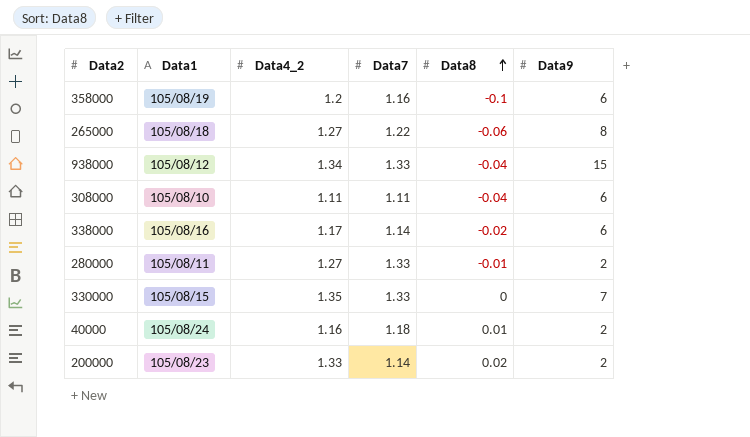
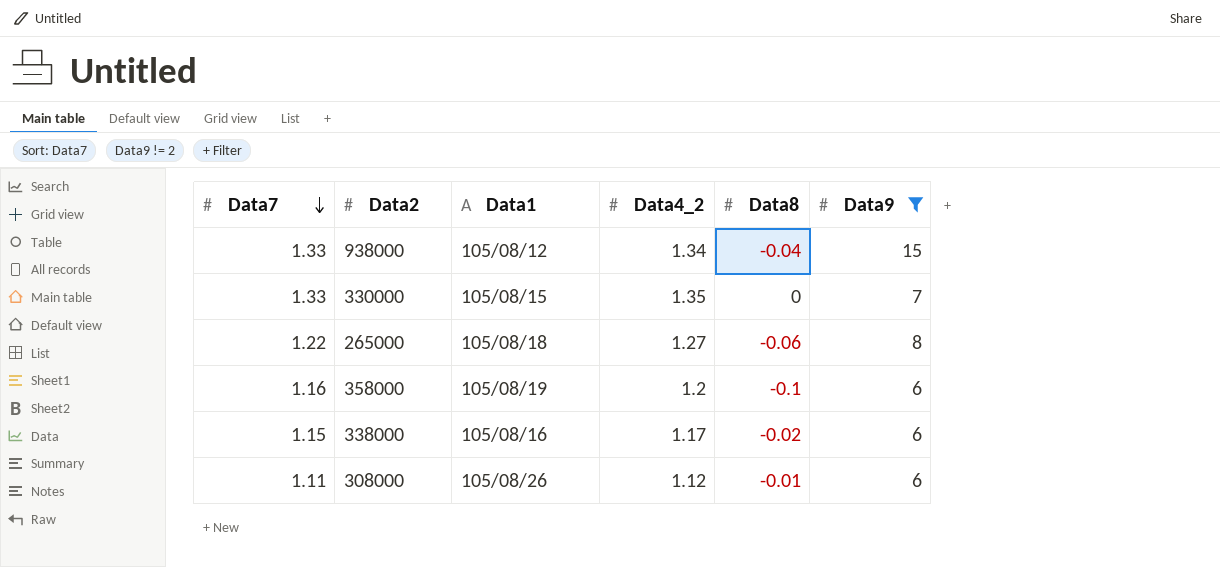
filter: none -> Data9 != 2
row order: Data8 ascending -> Data7 descending
column Data7 | position: 4 -> 1
338000 | Data7: 1.14 -> 1.15
308000 | Data1: 105/08/10 -> 105/08/26
308000 | Data4_2: 1.11 -> 1.12
308000 | Data8: -0.04 -> -0.01

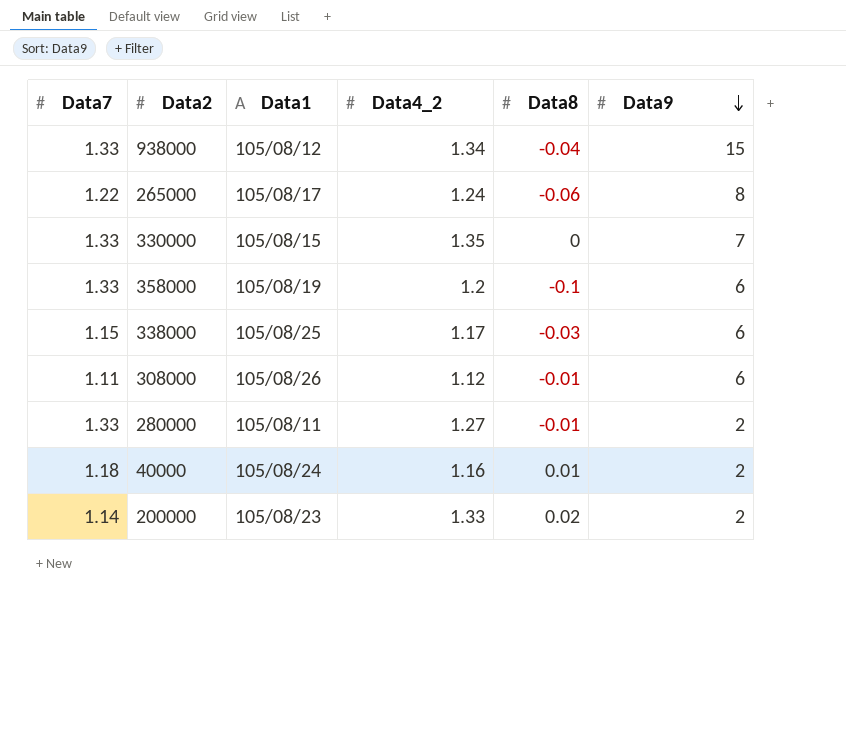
filter: Data9 != 2 -> none
row order: Data7 descending -> Data9 descending
265000 | Data1: 105/08/18 -> 105/08/17
265000 | Data4_2: 1.27 -> 1.24
358000 | Data7: 1.16 -> 1.33
338000 | Data1: 105/08/16 -> 105/08/25
338000 | Data8: -0.02 -> -0.03

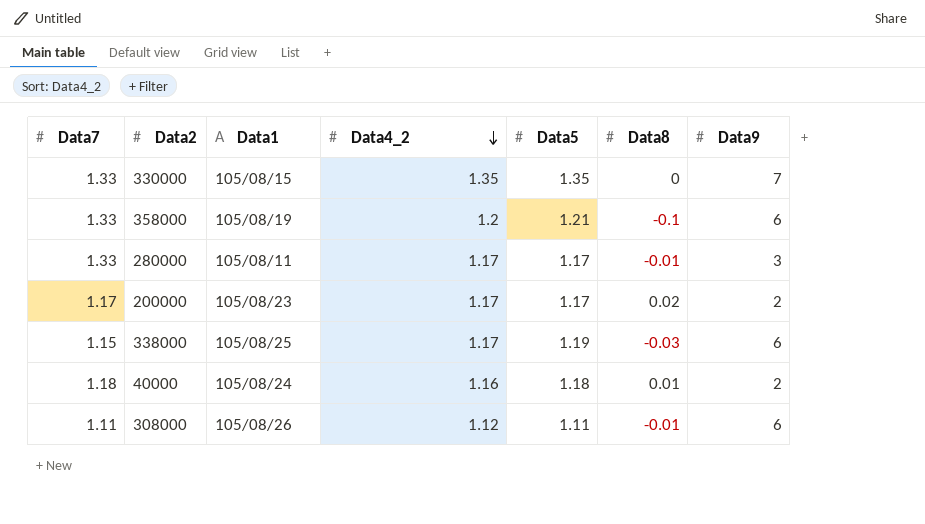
row order: Data9 descending -> Data4_2 descending
column Data5 | position: none -> 5
row 938000: 1.33 | 105/08/12 | 1.34 | -0.04 | 15 -> none
row 265000: 1.22 | 105/08/17 | 1.24 | -0.06 | 8 -> none
280000 | Data4_2: 1.27 -> 1.17
280000 | Data9: 2 -> 3
200000 | Data7: 1.14 -> 1.17
200000 | Data4_2: 1.33 -> 1.17

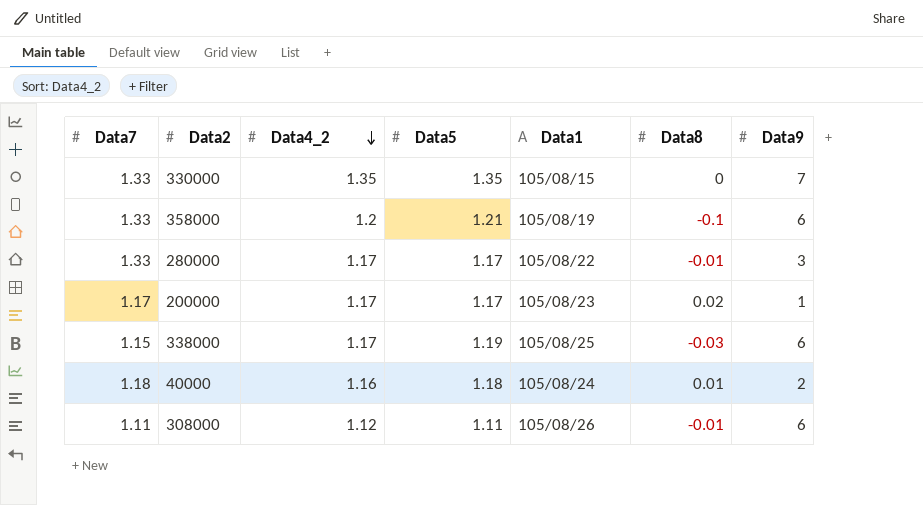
column Data1 | position: 3 -> 5
280000 | Data1: 105/08/11 -> 105/08/22
200000 | Data9: 2 -> 1

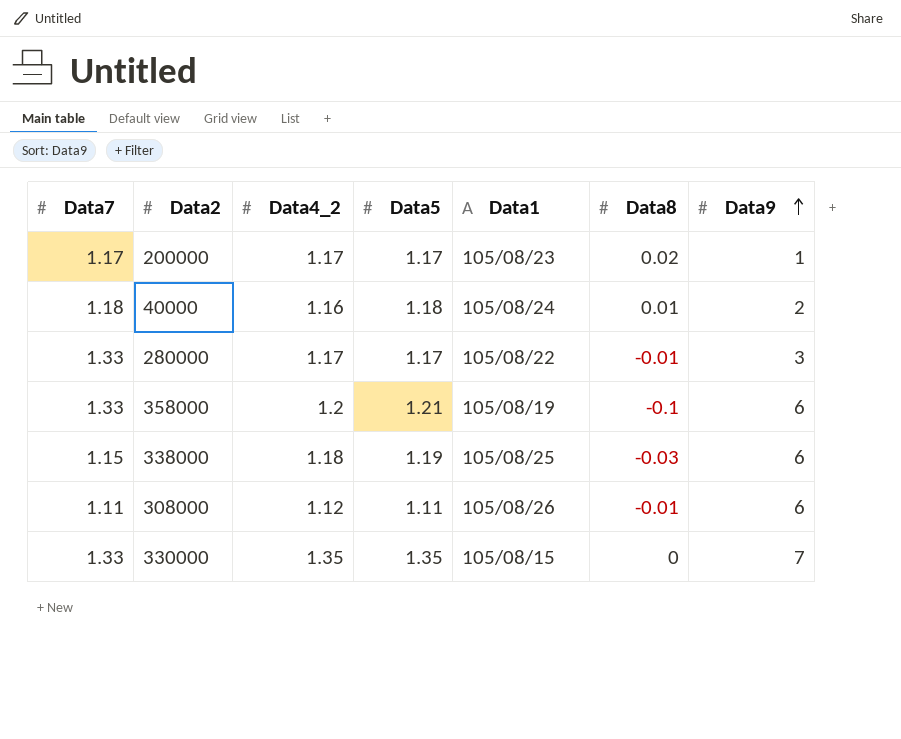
row order: Data4_2 descending -> Data9 ascending
338000 | Data4_2: 1.17 -> 1.18

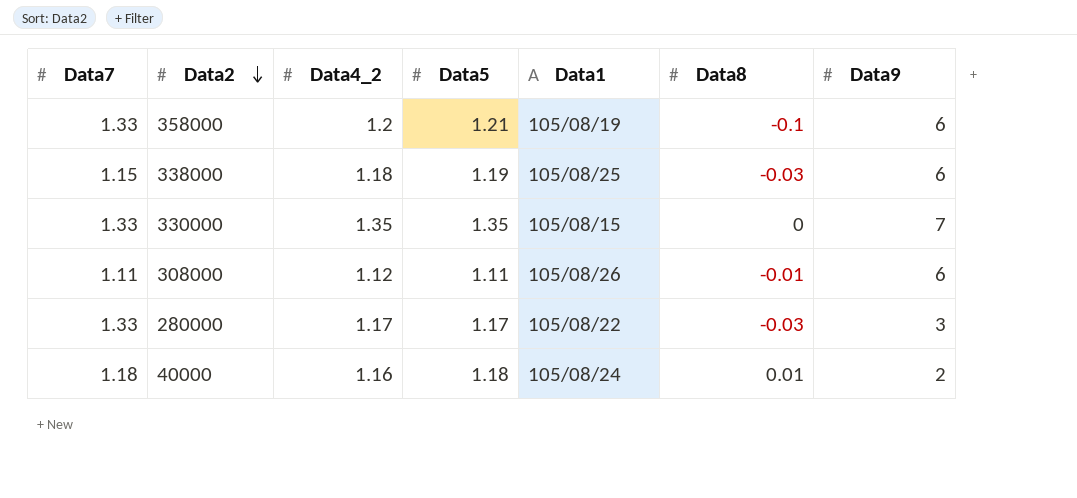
row order: Data9 ascending -> Data2 descending
row 200000: 1.17 | 1.17 | 1.17 | 105/08/23 | 0.02 | 1 -> none
280000 | Data8: -0.01 -> -0.03

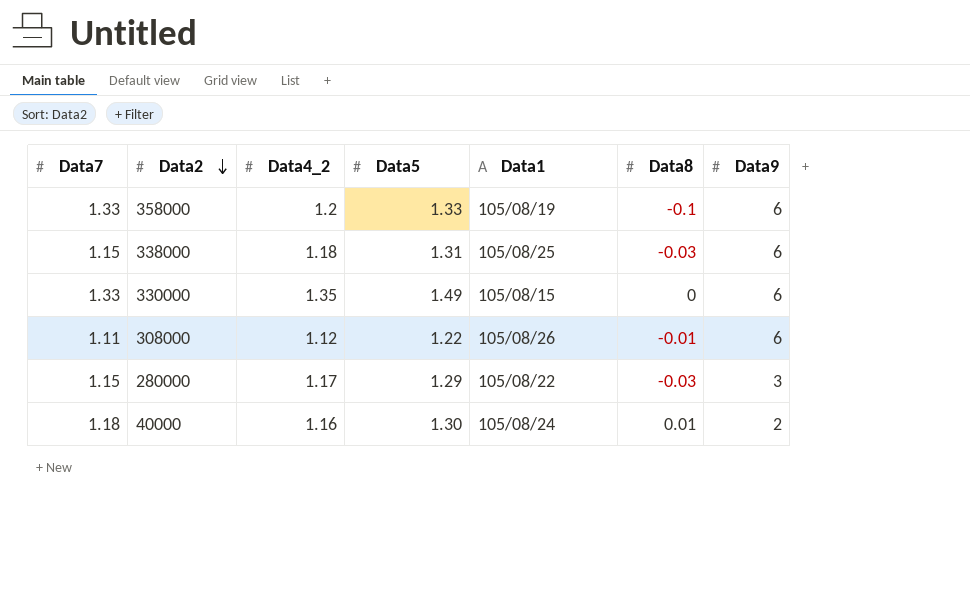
358000 | Data5: 1.21 -> 1.33
338000 | Data5: 1.19 -> 1.31
330000 | Data5: 1.35 -> 1.49
330000 | Data9: 7 -> 6
308000 | Data5: 1.11 -> 1.22
280000 | Data7: 1.33 -> 1.15
280000 | Data5: 1.17 -> 1.29
40000 | Data5: 1.18 -> 1.30

